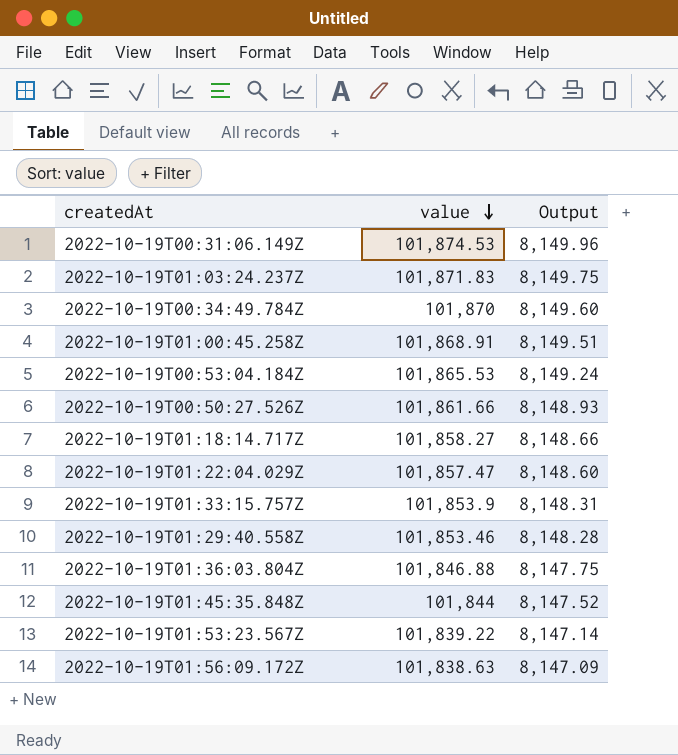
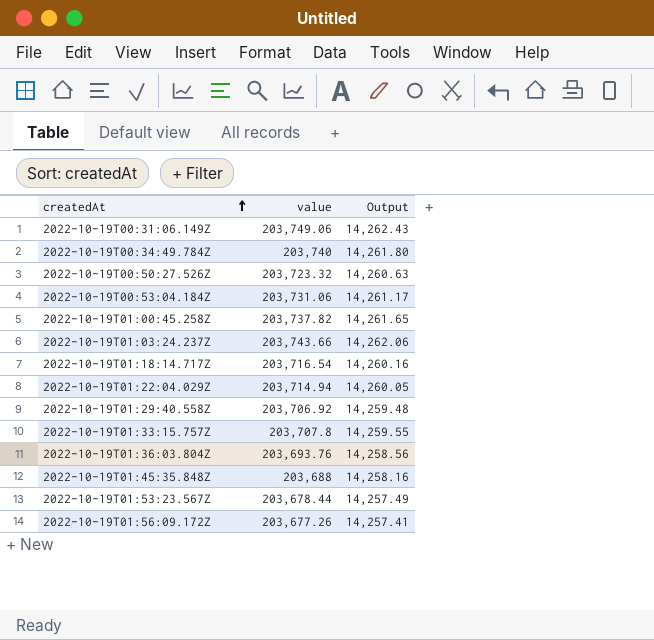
row order: value descending -> createdAt ascending
column Output | formula: [value] * 0.08 -> [value] * 0.07
2022-10-19T00:31:06.149Z | value: 101,874.53 -> 203,749.06
2022-10-19T00:34:49.784Z | value: 101,870 -> 203,740
2022-10-19T00:50:27.526Z | value: 101,861.66 -> 203,723.32
2022-10-19T00:53:04.184Z | value: 101,865.53 -> 203,731.06
2022-10-19T01:00:45.258Z | value: 101,868.91 -> 203,737.82
2022-10-19T01:03:24.237Z | value: 101,871.83 -> 203,743.66
2022-10-19T01:18:14.717Z | value: 101,858.27 -> 203,716.54
2022-10-19T01:22:04.029Z | value: 101,857.47 -> 203,714.94
2022-10-19T01:29:40.558Z | value: 101,853.46 -> 203,706.92
2022-10-19T01:33:15.757Z | value: 101,853.9 -> 203,707.8
2022-10-19T01:36:03.804Z | value: 101,846.88 -> 203,693.76
2022-10-19T01:45:35.848Z | value: 101,844 -> 203,688
2022-10-19T01:53:23.567Z | value: 101,839.22 -> 203,678.44
2022-10-19T01:56:09.172Z | value: 101,838.63 -> 203,677.26

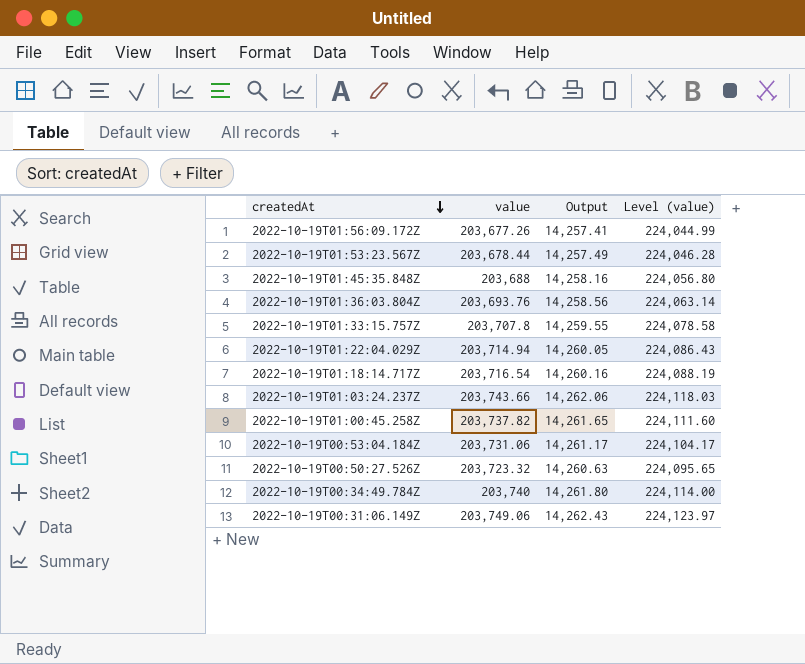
row order: createdAt ascending -> createdAt descending
column Level (value) | formula: none -> [value] * 1.1
row 2022-10-19T01:29:40.558Z: 203,706.92 | 14,259.48 -> none

